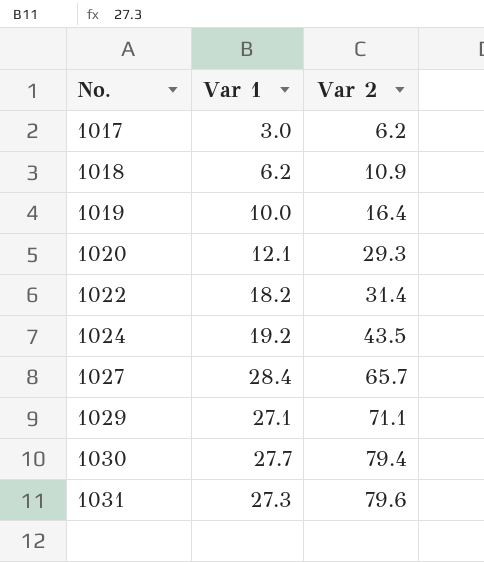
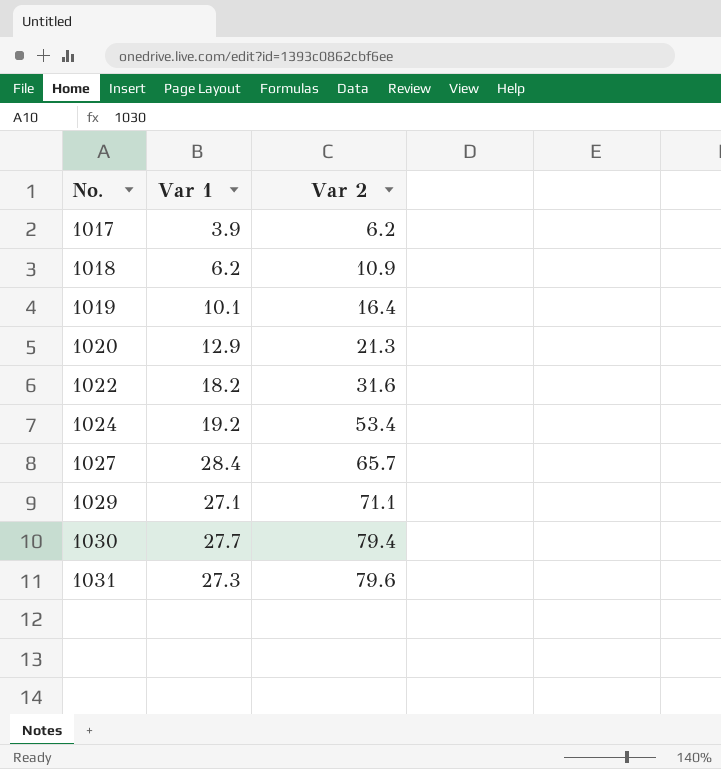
1017 | Var 1: 3.0 -> 3.9
1019 | Var 1: 10.0 -> 10.1
1020 | Var 1: 12.1 -> 12.9
1020 | Var 2: 29.3 -> 21.3
1022 | Var 2: 31.4 -> 31.6
1024 | Var 2: 43.5 -> 53.4

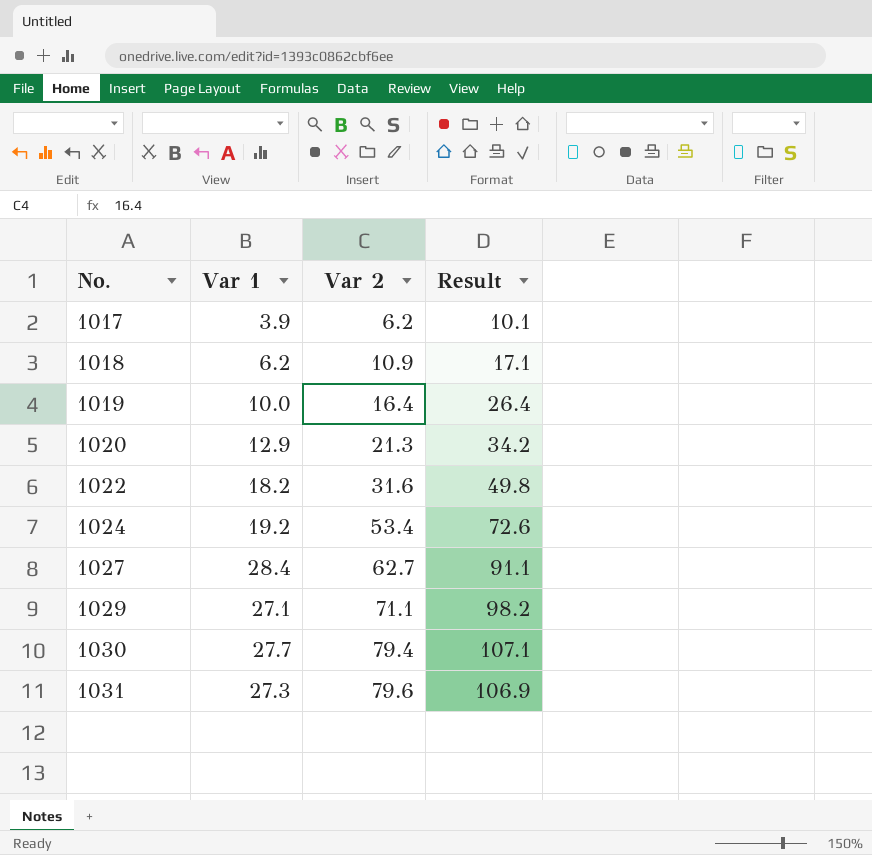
column Result | formula: none -> [Var 1] + [Var 2]
1019 | Var 1: 10.1 -> 10.0
1027 | Var 2: 65.7 -> 62.7

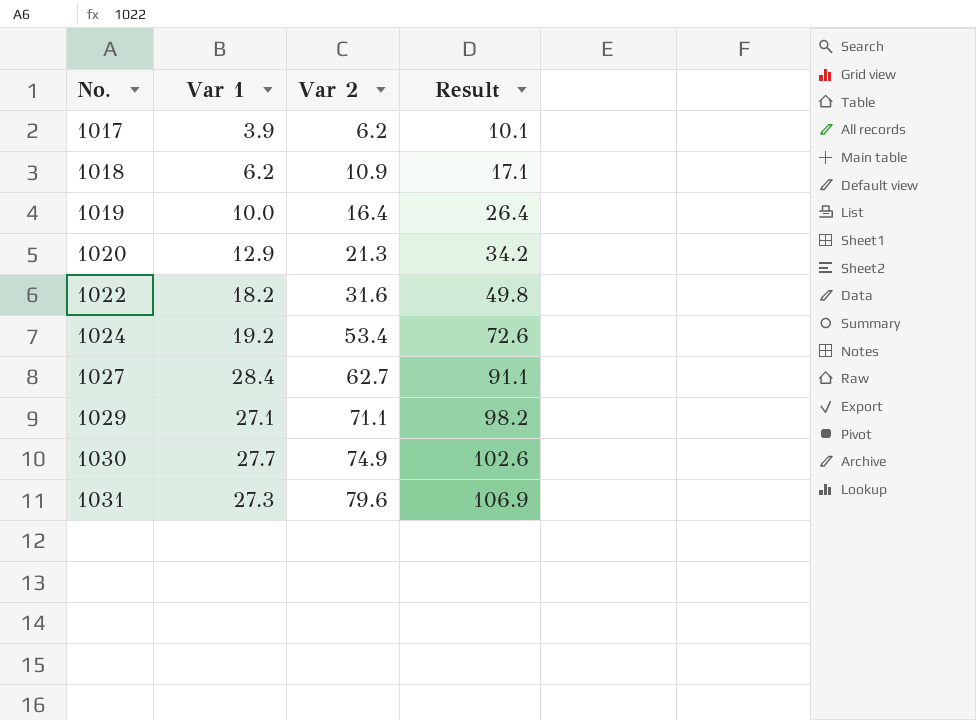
1030 | Var 2: 79.4 -> 74.9
1030 | Result: 107.1 -> 102.6

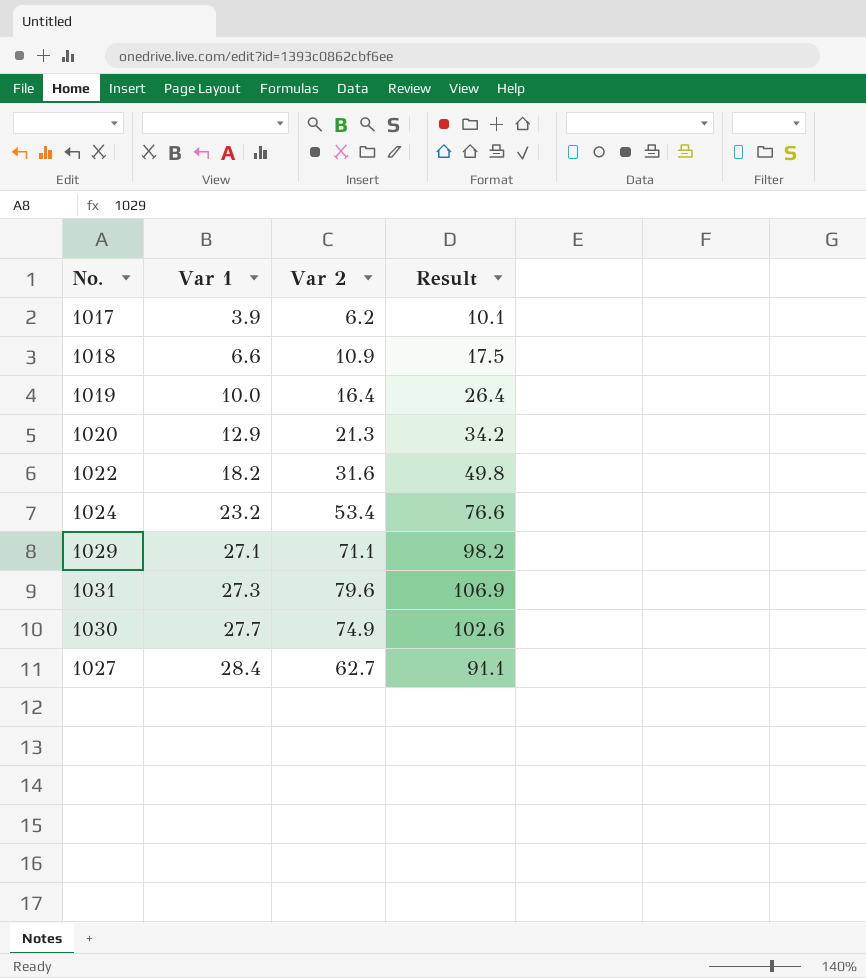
row order: No. ascending -> Var 1 ascending
1018 | Var 1: 6.2 -> 6.6
1018 | Result: 17.1 -> 17.5
1024 | Var 1: 19.2 -> 23.2
1024 | Result: 72.6 -> 76.6

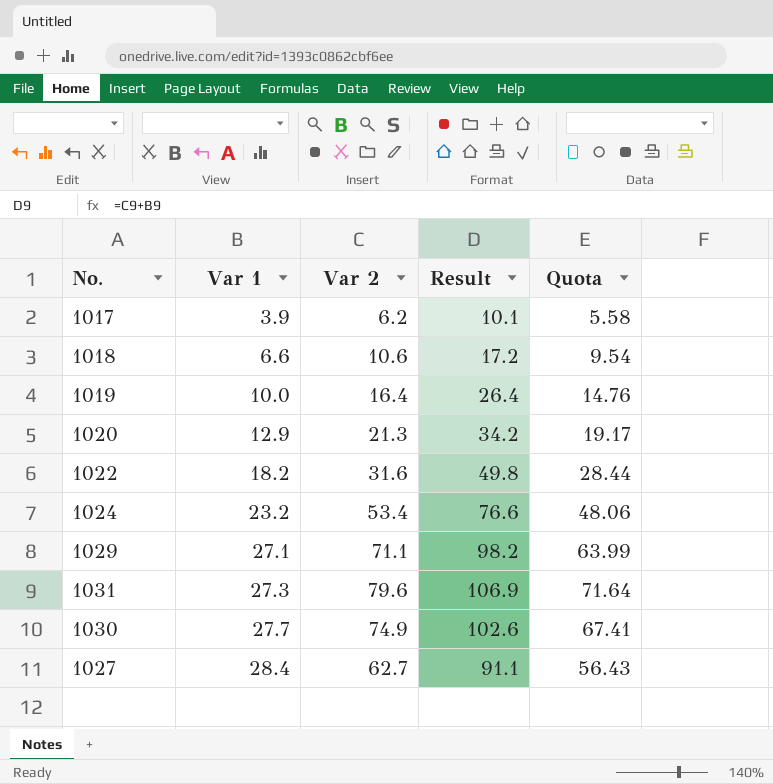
column Quota | formula: none -> [Var 2] * 0.9
1018 | Var 2: 10.9 -> 10.6
1018 | Result: 17.5 -> 17.2

